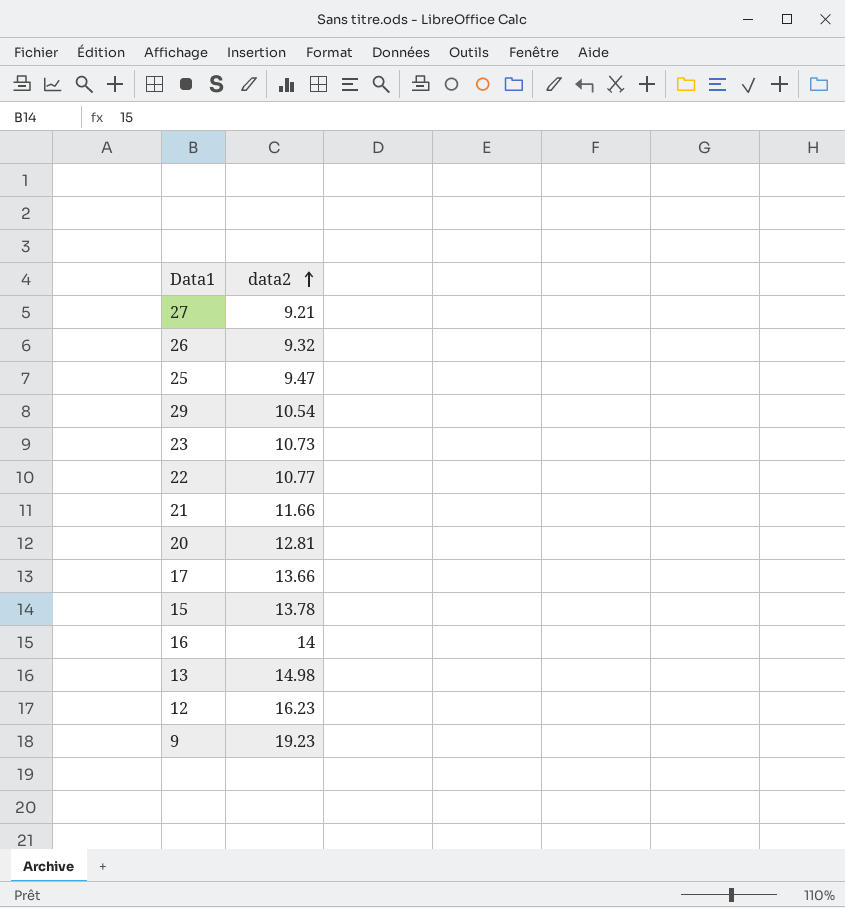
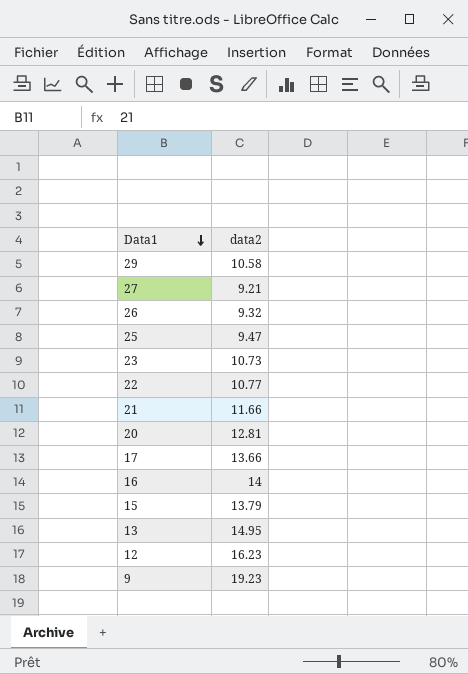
row order: data2 ascending -> Data1 descending
29 | data2: 10.54 -> 10.58
15 | data2: 13.78 -> 13.79
13 | data2: 14.98 -> 14.95

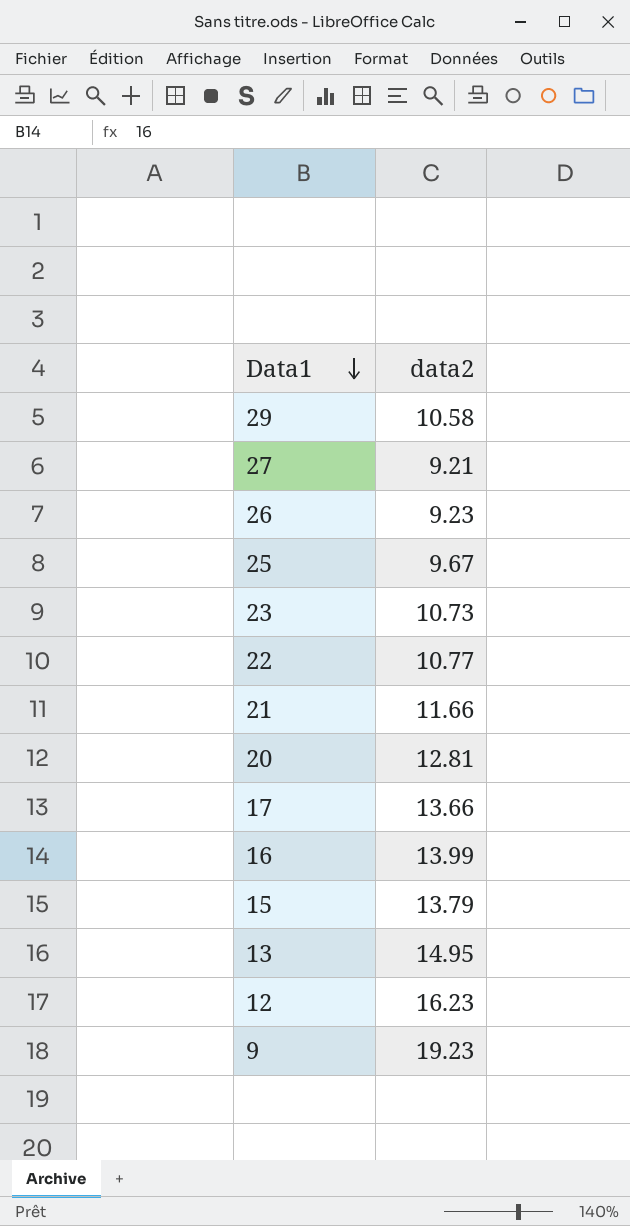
26 | data2: 9.32 -> 9.23
25 | data2: 9.47 -> 9.67
16 | data2: 14 -> 13.99

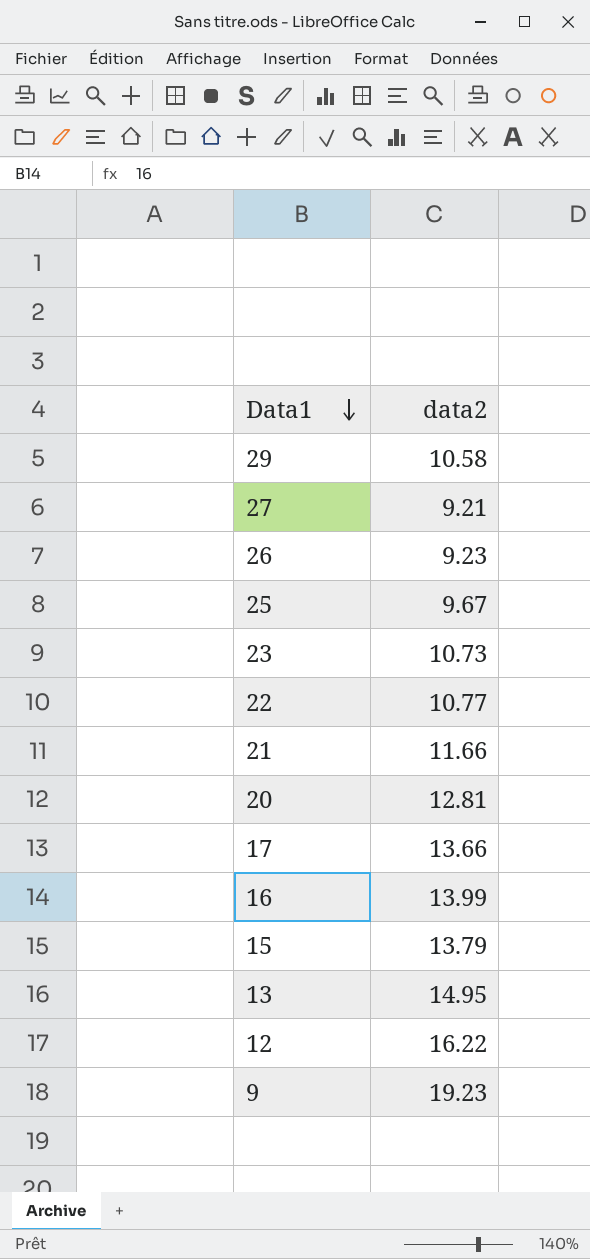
12 | data2: 16.23 -> 16.22

